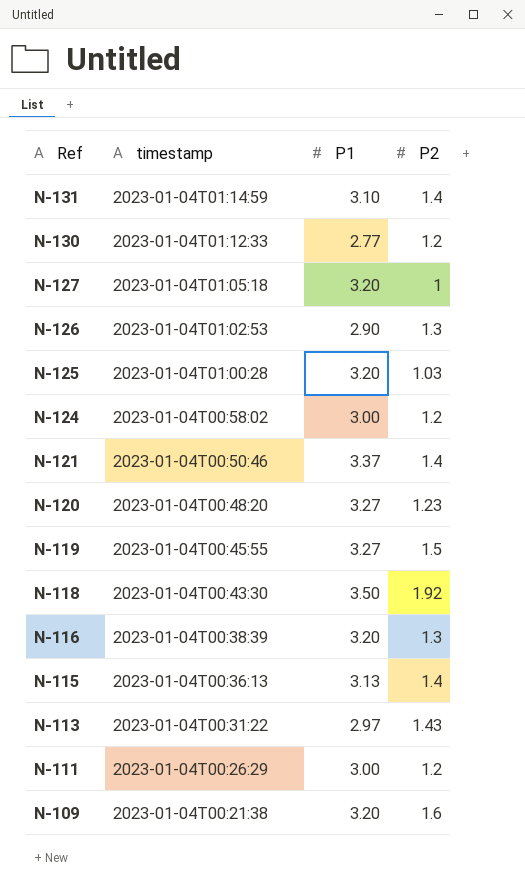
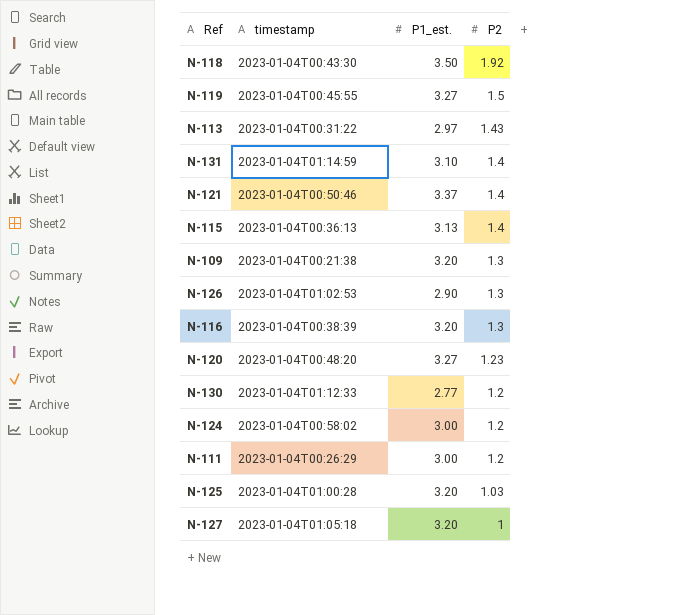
row order: Ref descending -> P2 descending
column name: P1 -> P1_est.
N-109 | P2: 1.6 -> 1.3

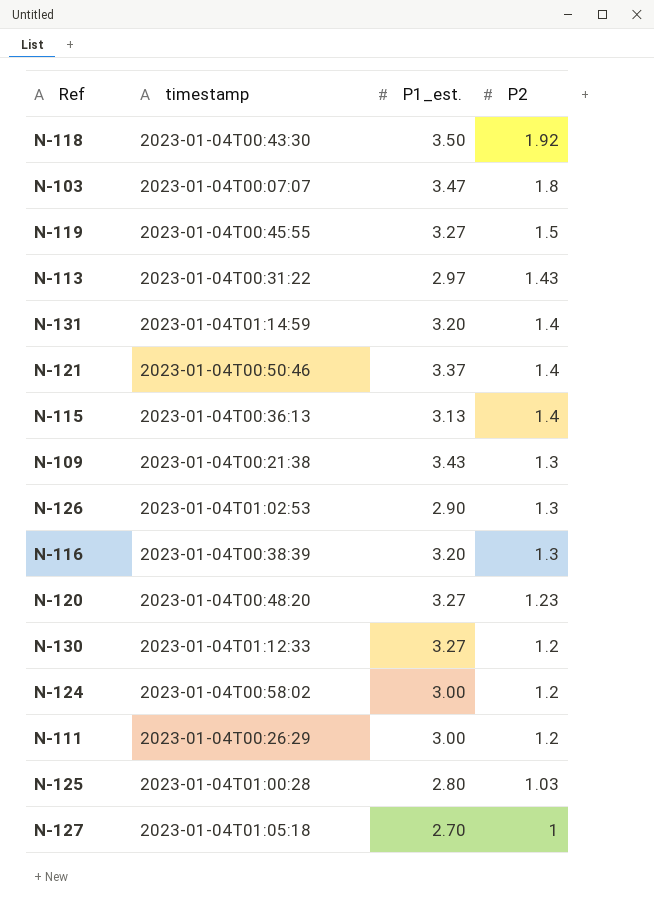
row N-103: none -> 2023-01-04T00:07:07 | 3.47 | 1.8
N-131 | P1_est.: 3.10 -> 3.20
N-109 | P1_est.: 3.20 -> 3.43
N-130 | P1_est.: 2.77 -> 3.27
N-125 | P1_est.: 3.20 -> 2.80
N-127 | P1_est.: 3.20 -> 2.70

